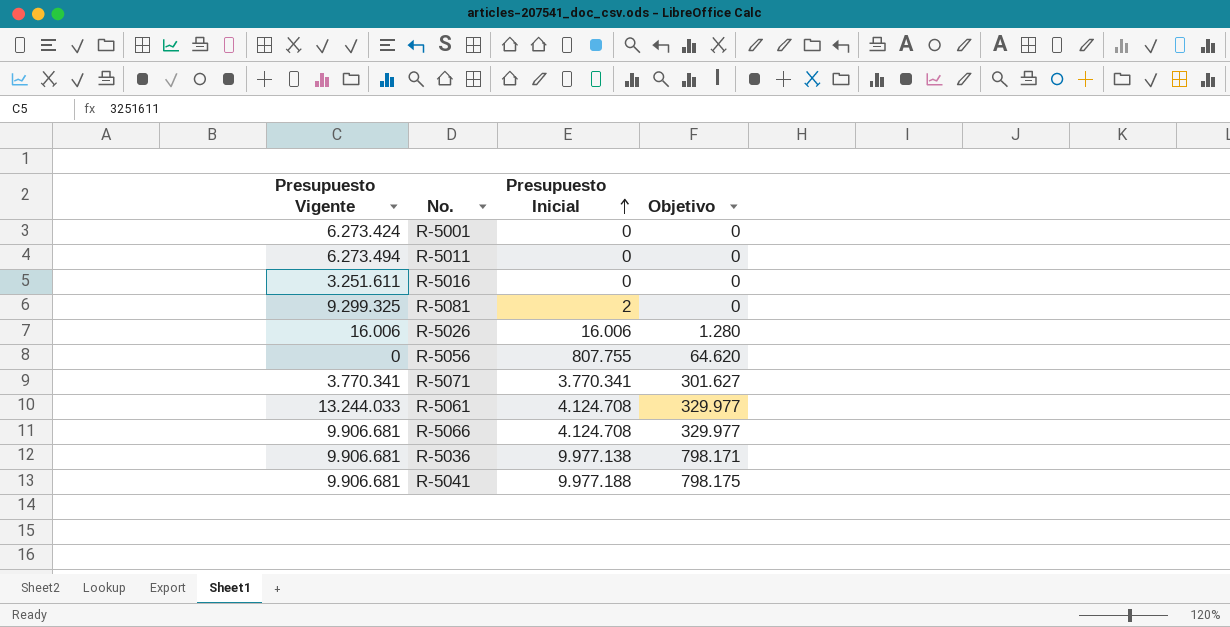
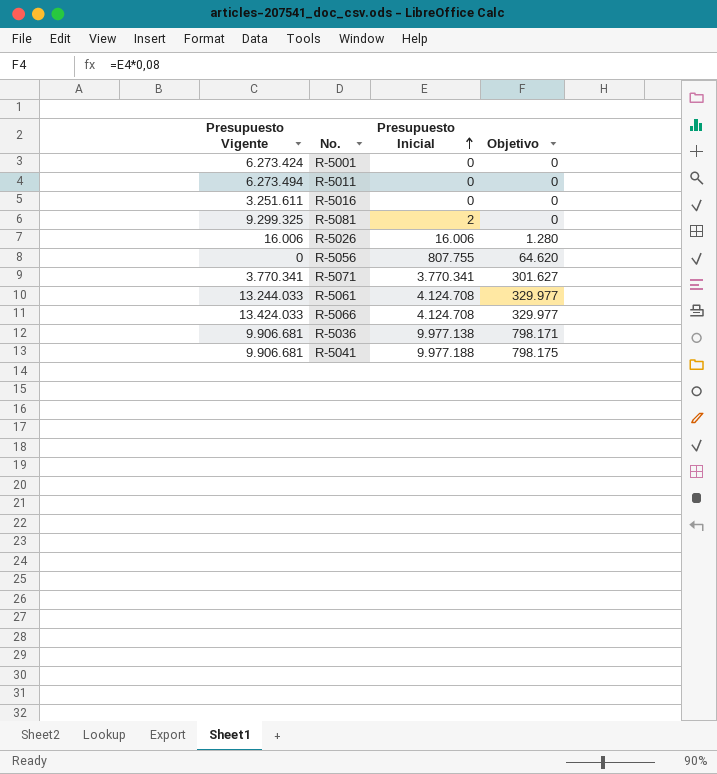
R-5066 | Presupuesto Vigente: 9.906.681 -> 13.424.033

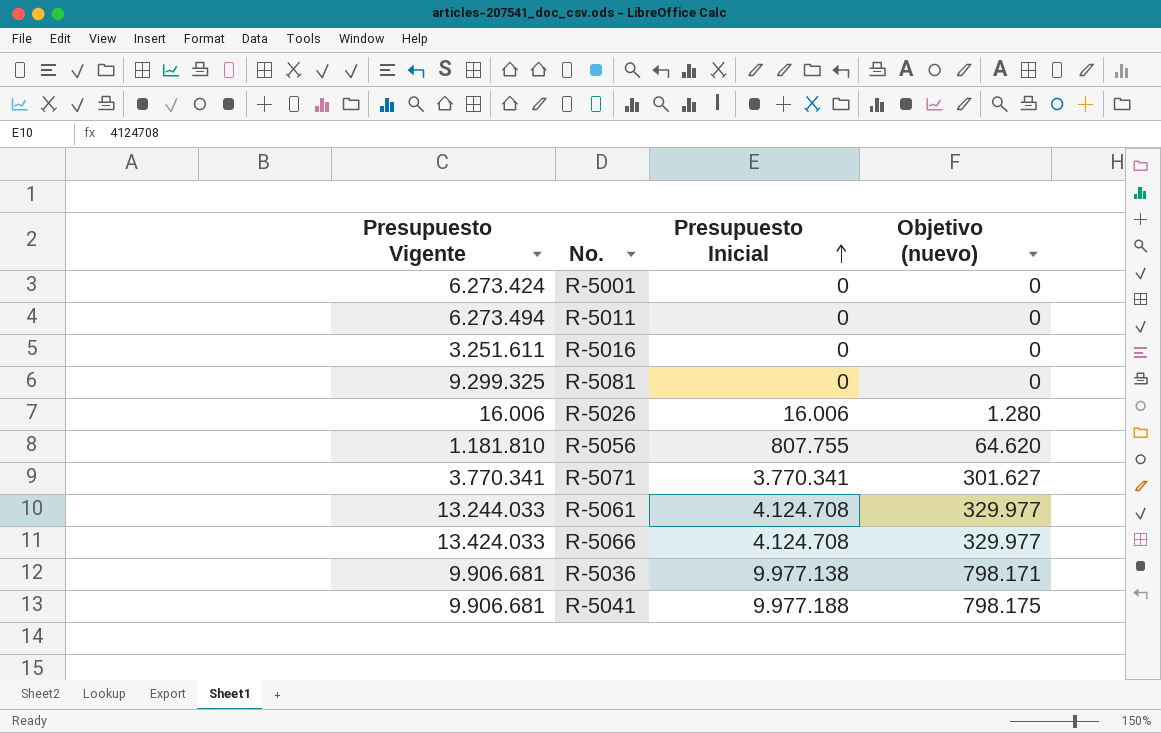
column name: Objetivo -> Objetivo (nuevo)
R-5081 | Presupuesto Inicial: 2 -> 0
R-5056 | Presupuesto Vigente: 0 -> 1.181.810

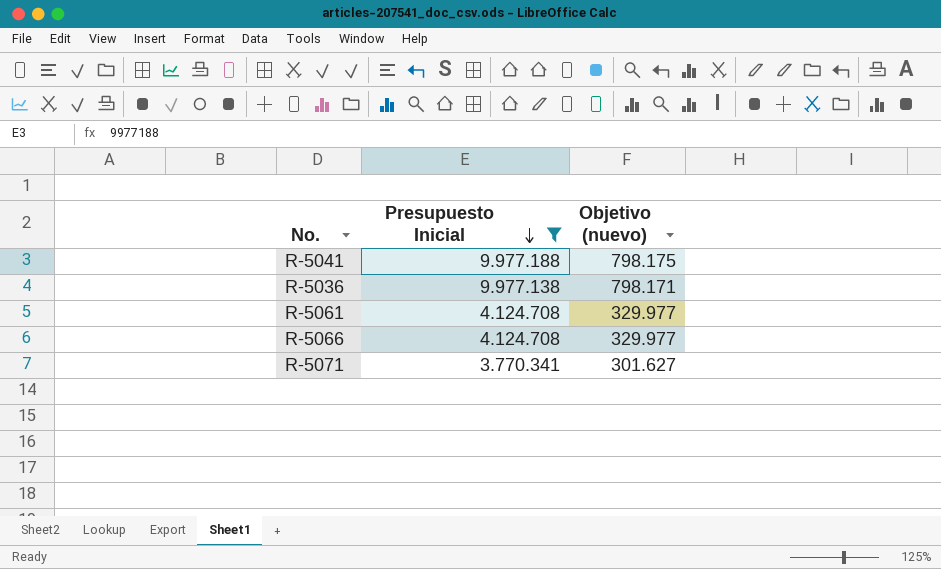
filter: none -> Presupuesto Inicial >= 3.770.341
row order: Presupuesto Inicial ascending -> Presupuesto Inicial descending
column Presupuesto Vigente | position: 1 -> none

